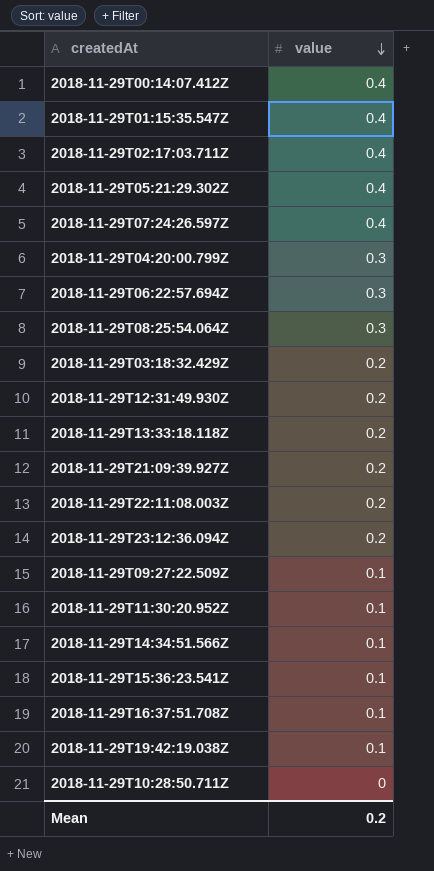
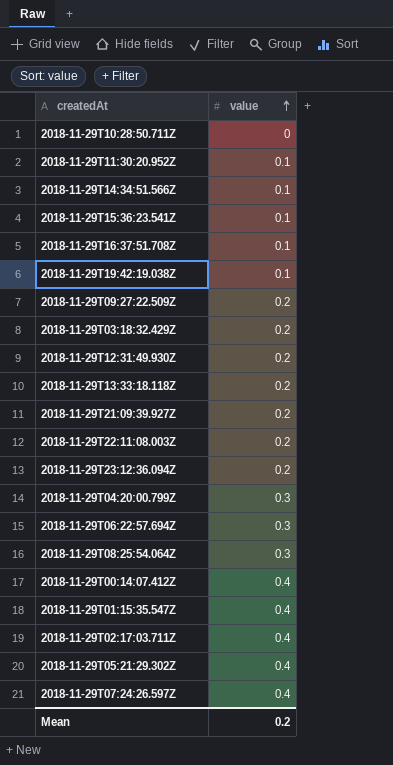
row order: value descending -> value ascending
2018-11-29T09:27:22.509Z | value: 0.1 -> 0.2

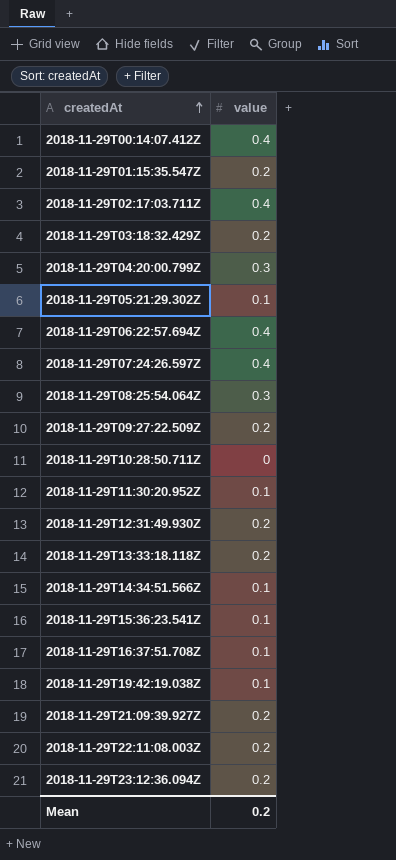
row order: value ascending -> createdAt ascending
2018-11-29T01:15:35.547Z | value: 0.4 -> 0.2
2018-11-29T05:21:29.302Z | value: 0.4 -> 0.1
2018-11-29T06:22:57.694Z | value: 0.3 -> 0.4

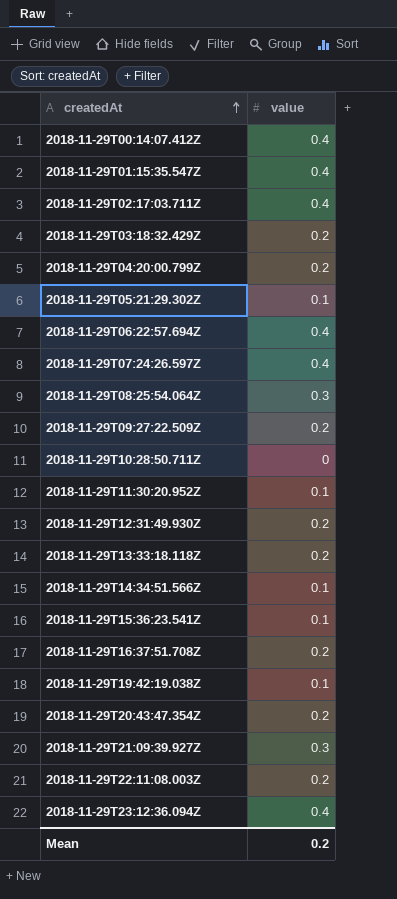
2018-11-29T01:15:35.547Z | value: 0.2 -> 0.4
2018-11-29T04:20:00.799Z | value: 0.3 -> 0.2
2018-11-29T16:37:51.708Z | value: 0.1 -> 0.2
row 2018-11-29T20:43:47.354Z: none -> 0.2
2018-11-29T21:09:39.927Z | value: 0.2 -> 0.3
2018-11-29T23:12:36.094Z | value: 0.2 -> 0.4

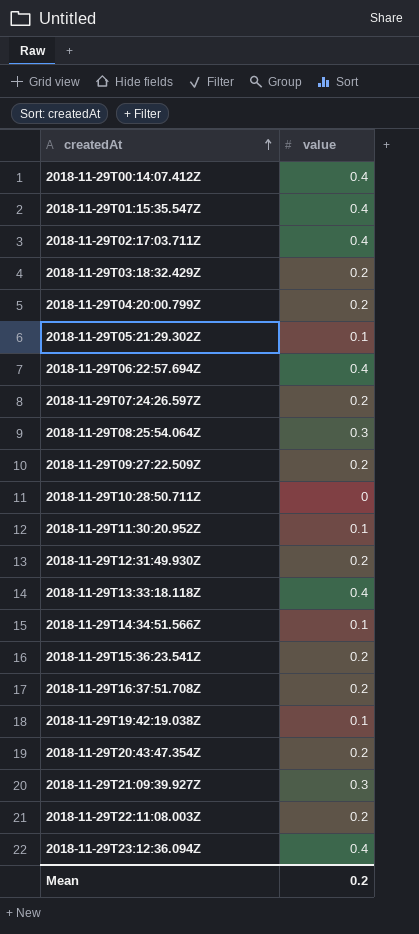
2018-11-29T07:24:26.597Z | value: 0.4 -> 0.2
2018-11-29T13:33:18.118Z | value: 0.2 -> 0.4
2018-11-29T15:36:23.541Z | value: 0.1 -> 0.2

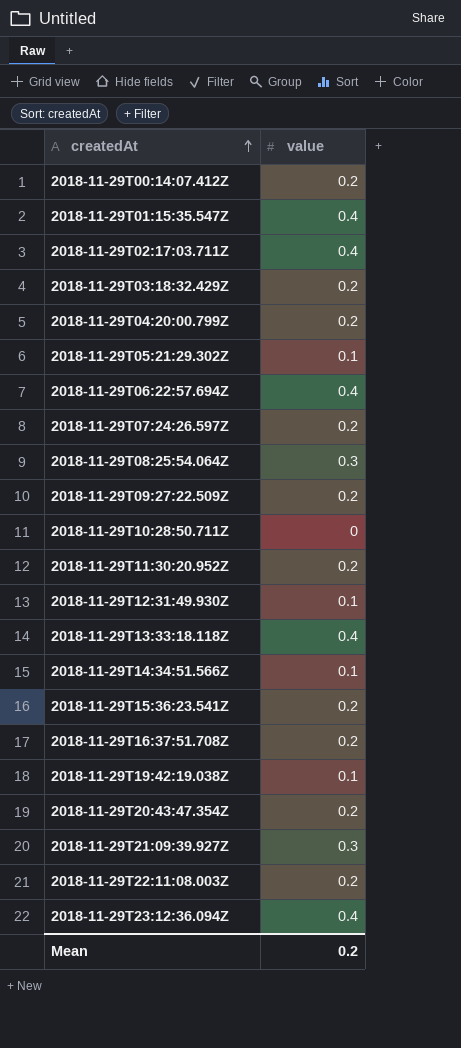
2018-11-29T00:14:07.412Z | value: 0.4 -> 0.2
2018-11-29T11:30:20.952Z | value: 0.1 -> 0.2
2018-11-29T12:31:49.930Z | value: 0.2 -> 0.1

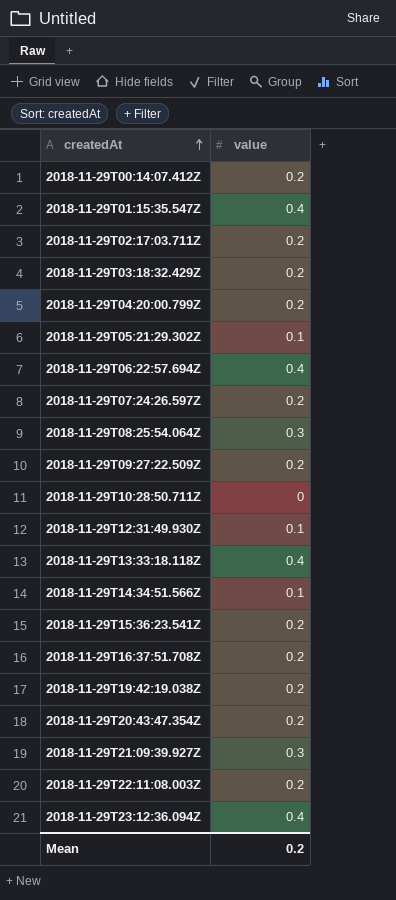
row 2018-11-29T11:30:20.952Z: 0.2 -> none
2018-11-29T02:17:03.711Z | value: 0.4 -> 0.2
2018-11-29T19:42:19.038Z | value: 0.1 -> 0.2

